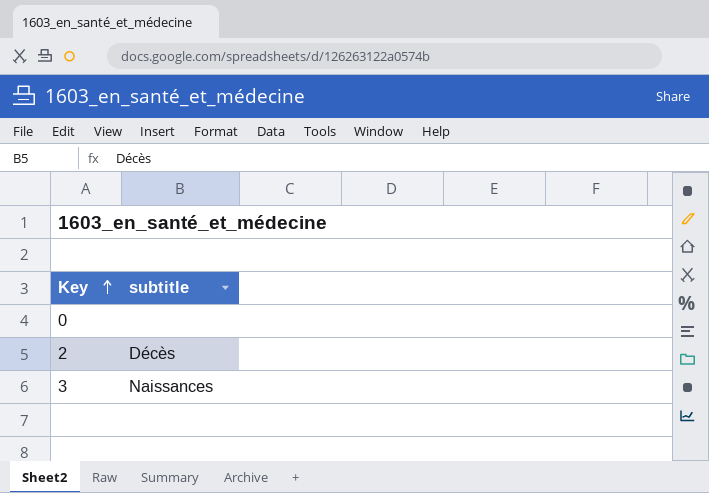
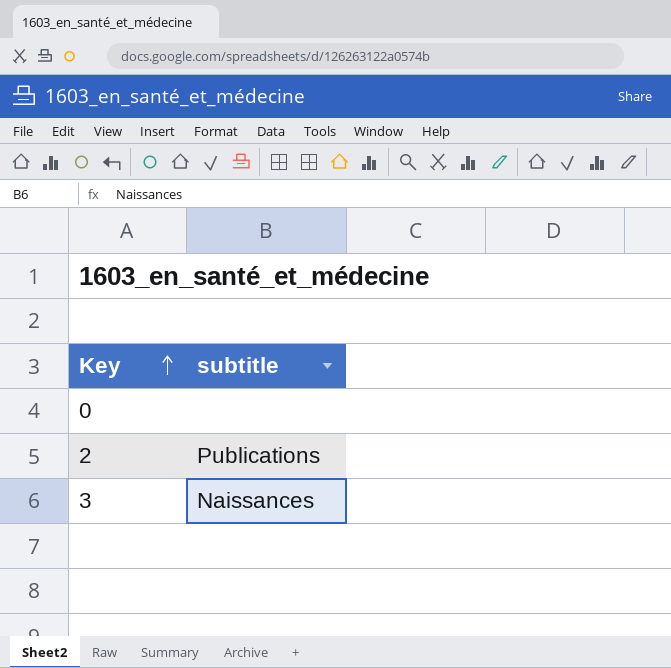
2 | subtitle: Décès -> Publications

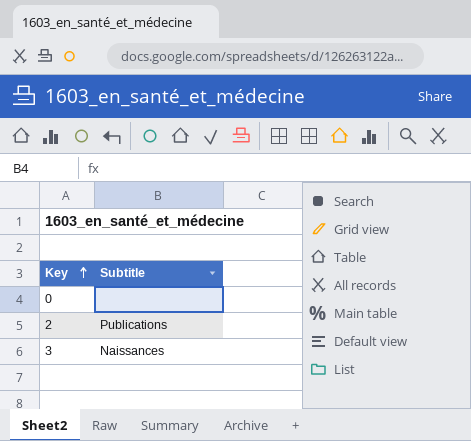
column name: subtitle -> Subtitle

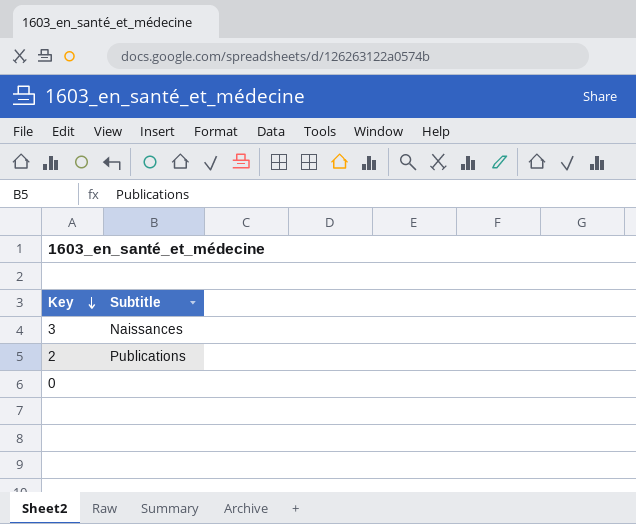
row order: Key ascending -> Key descending

